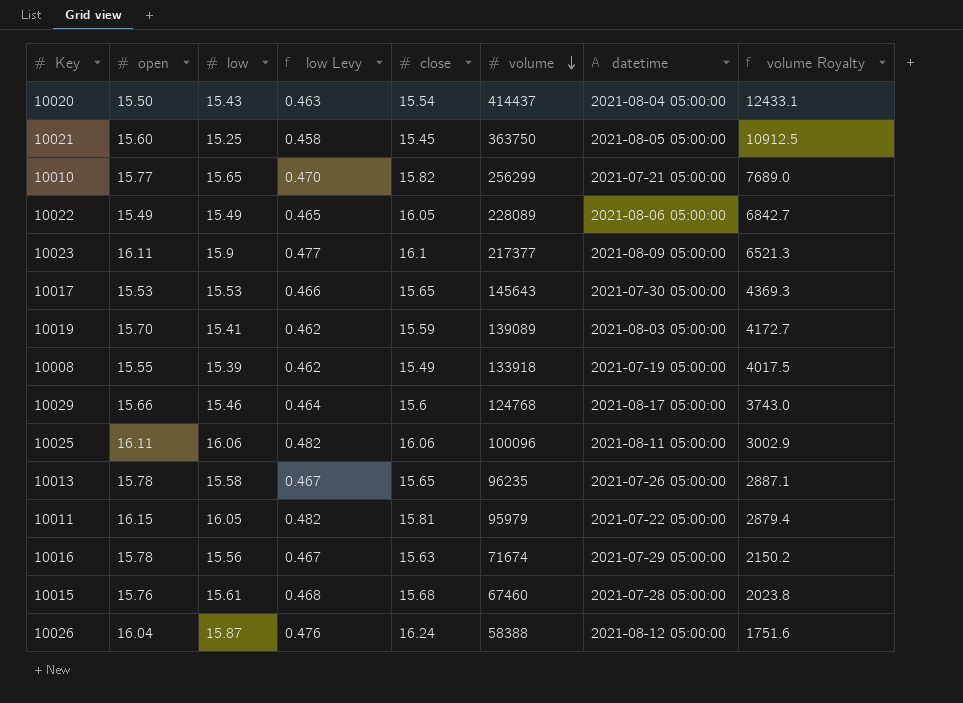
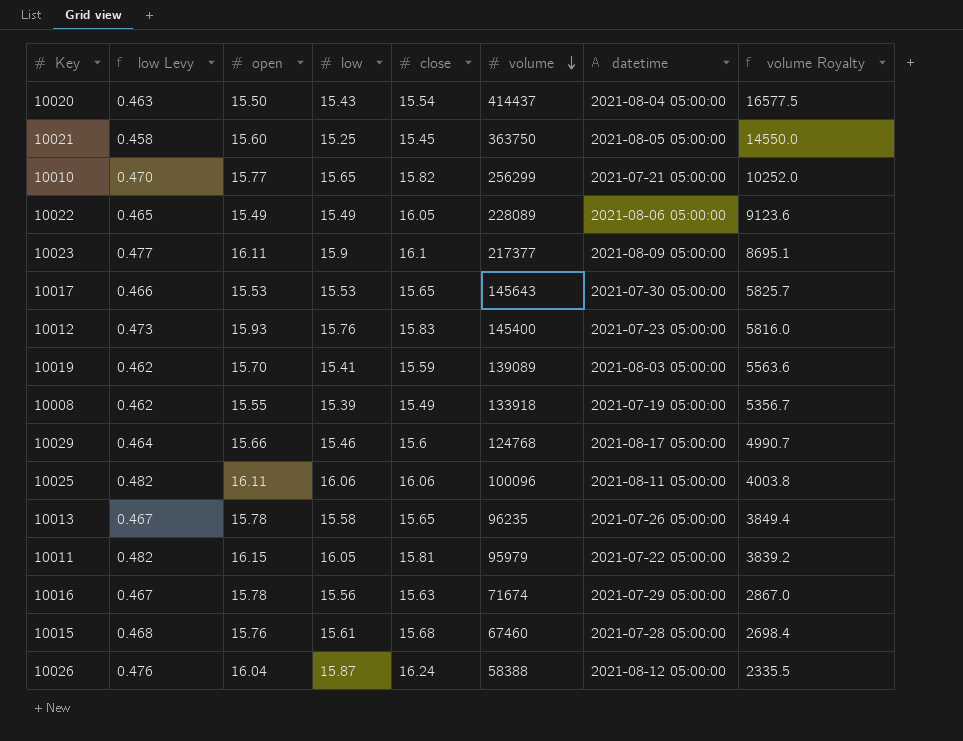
column low Levy | position: 4 -> 2
column volume Royalty | formula: [volume] * 0.03 -> [volume] * 0.04
row 10012: none -> 0.473 | 15.93 | 15.76 | 15.83 | 145400 | 2021-07-23 05:00:00 | 5816.0

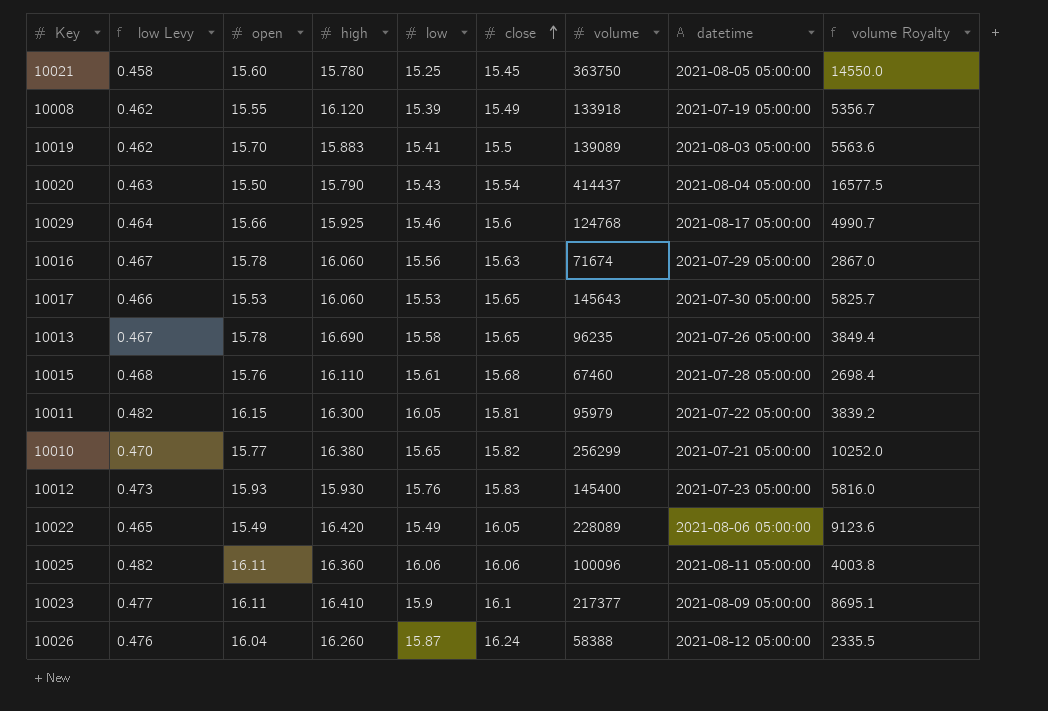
row order: volume descending -> close ascending
column high | position: none -> 4
10019 | close: 15.59 -> 15.5

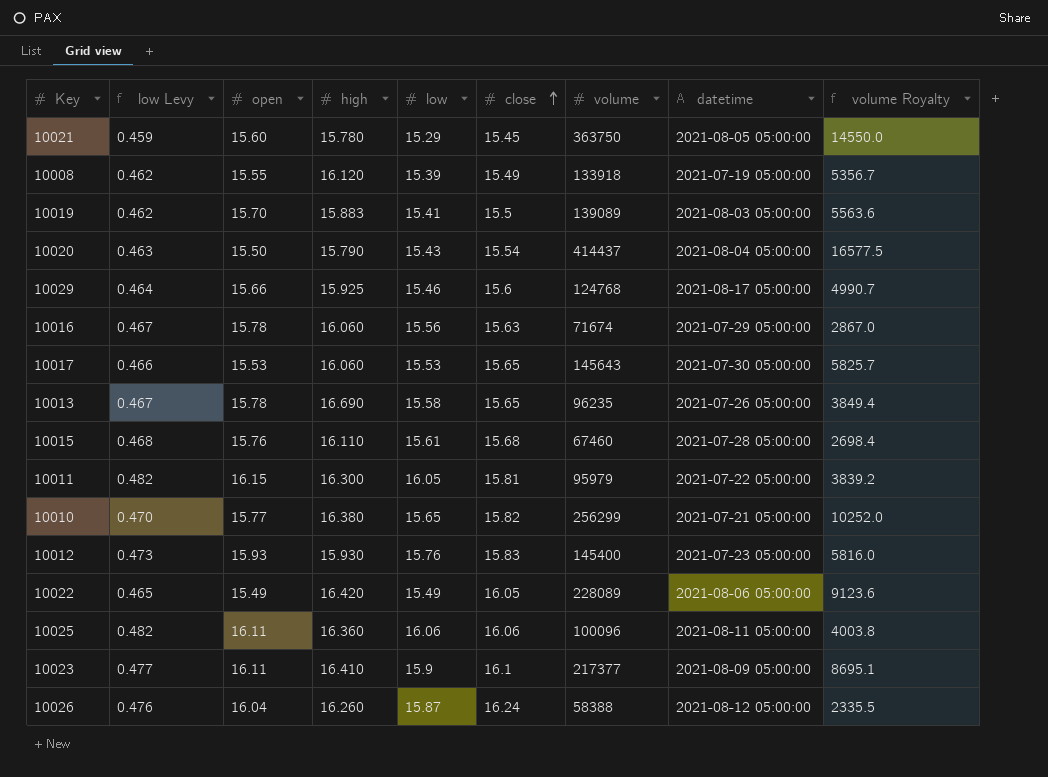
10021 | low Levy: 0.458 -> 0.459
10021 | low: 15.25 -> 15.29

